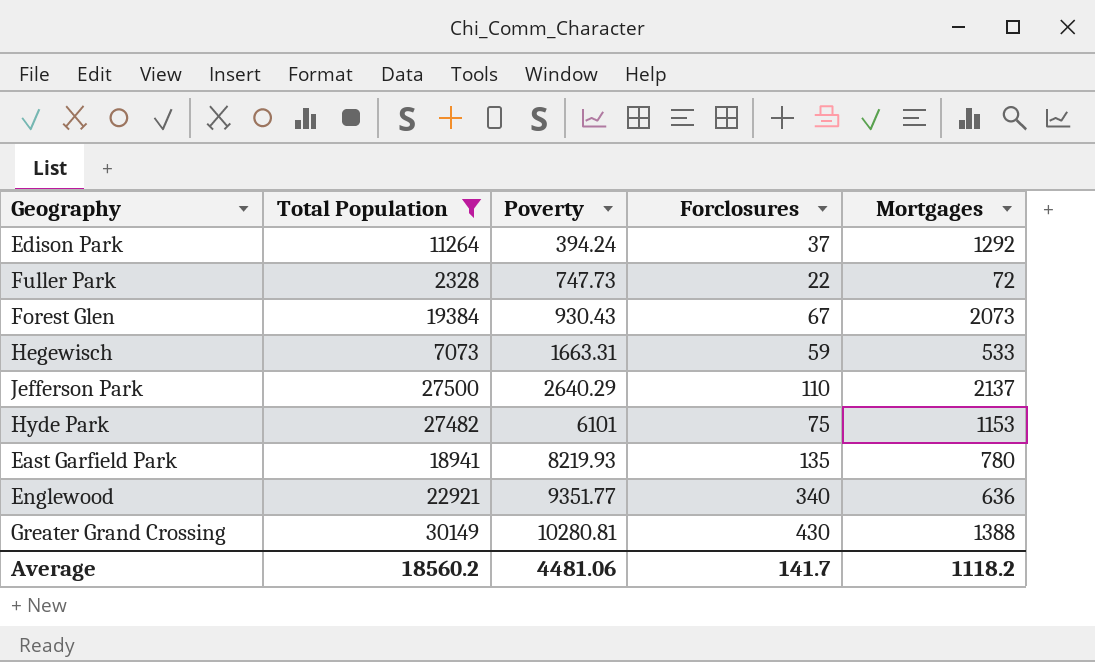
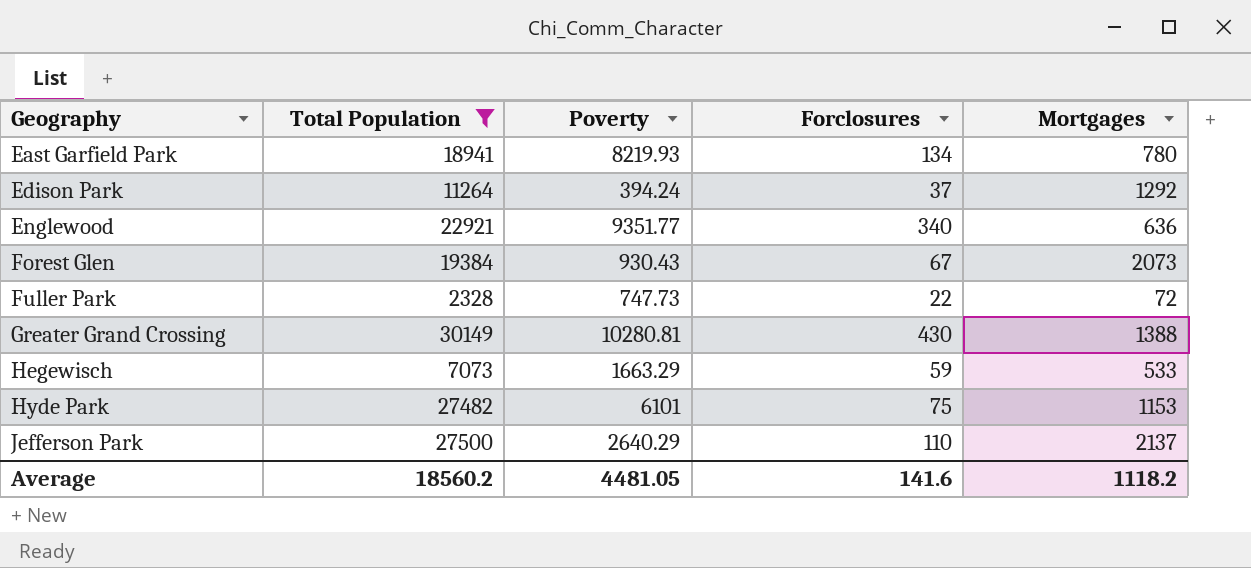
row order: Poverty ascending -> Geography ascending
East Garfield Park | Forclosures: 135 -> 134
Hegewisch | Poverty: 1663.31 -> 1663.29
Average | Poverty: 4481.06 -> 4481.05
Average | Forclosures: 141.7 -> 141.6

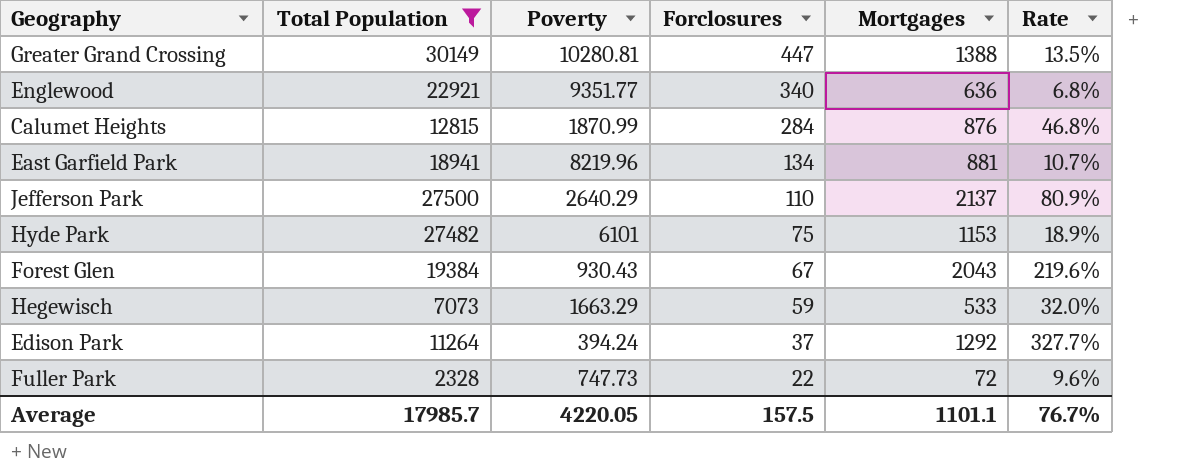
row order: Geography ascending -> Forclosures descending
column Rate | formula: none -> [Mortgages] / [Poverty]
Greater Grand Crossing | Forclosures: 430 -> 447
row Calumet Heights: none -> 12815 | 1870.99 | 284 | 876 | 46.8%
East Garfield Park | Poverty: 8219.93 -> 8219.96
East Garfield Park | Mortgages: 780 -> 881
Forest Glen | Mortgages: 2073 -> 2043
Average | Total Population: 18560.2 -> 17985.7
Average | Poverty: 4481.05 -> 4220.05
Average | Forclosures: 141.6 -> 157.5
Average | Mortgages: 1118.2 -> 1101.1

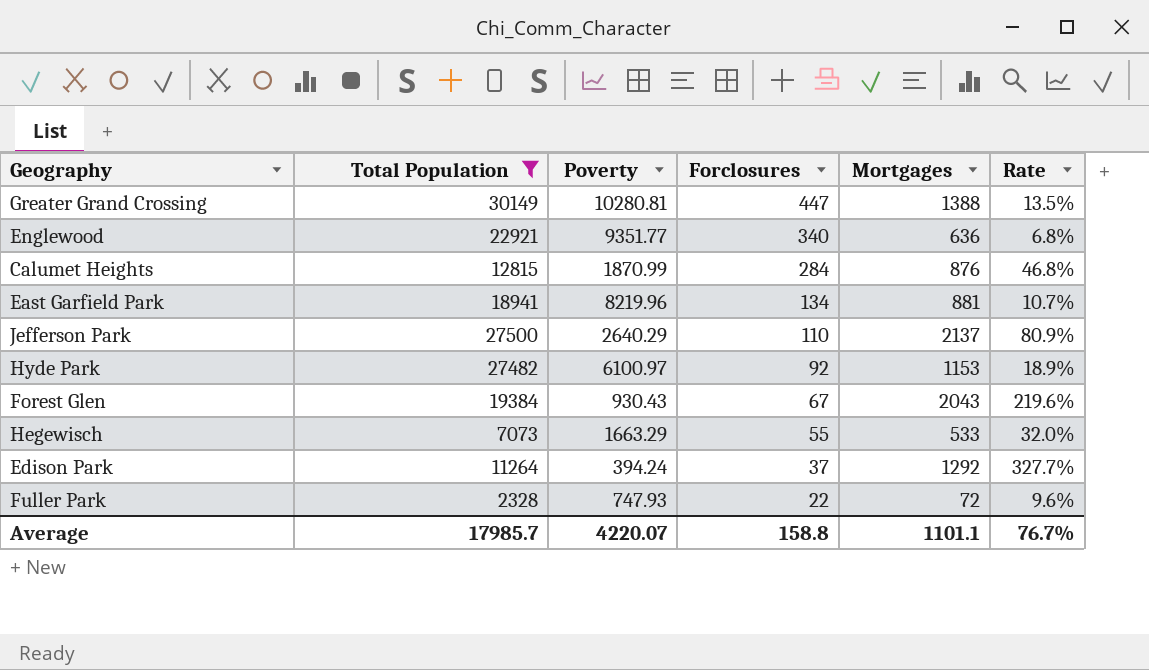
Hyde Park | Poverty: 6101 -> 6100.97
Hyde Park | Forclosures: 75 -> 92
Hegewisch | Forclosures: 59 -> 55
Fuller Park | Poverty: 747.73 -> 747.93
Average | Poverty: 4220.05 -> 4220.07
Average | Forclosures: 157.5 -> 158.8

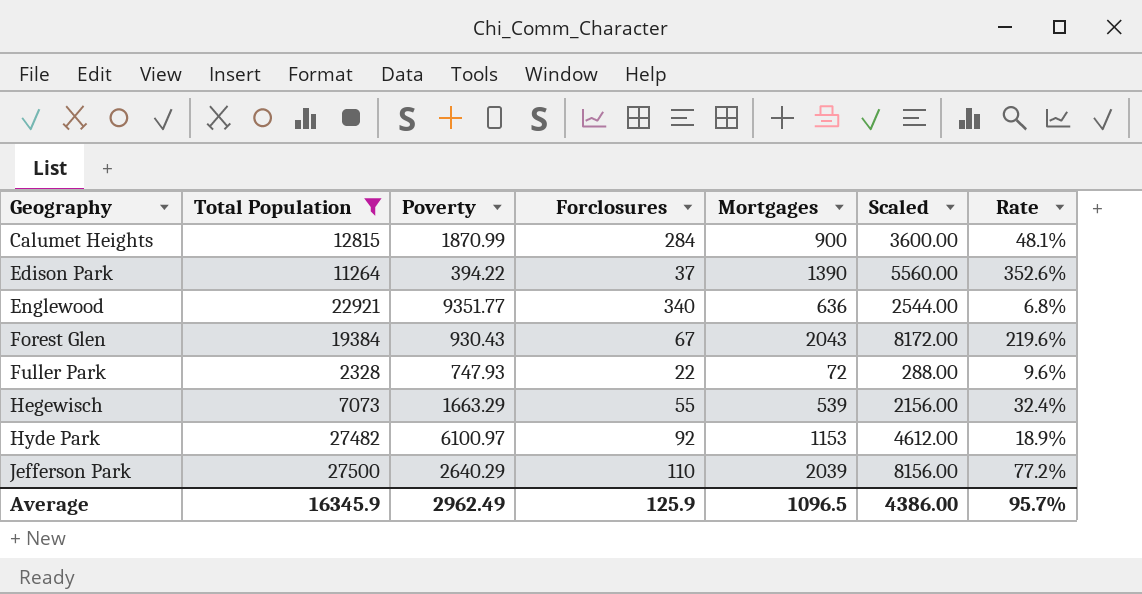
row order: Forclosures descending -> Geography ascending
column Scaled | formula: none -> [Mortgages] * 4
row Greater Grand Crossing: 30149 | 10280.81 | 447 | 1388 | 13.5% -> none
row East Garfield Park: 18941 | 8219.96 | 134 | 881 | 10.7% -> none
Calumet Heights | Mortgages: 876 -> 900
Calumet Heights | Rate: 46.8% -> 48.1%
Edison Park | Poverty: 394.24 -> 394.22
Edison Park | Mortgages: 1292 -> 1390
Edison Park | Rate: 327.7% -> 352.6%
Hegewisch | Mortgages: 533 -> 539
Hegewisch | Rate: 32.0% -> 32.4%
Jefferson Park | Mortgages: 2137 -> 2039
Jefferson Park | Rate: 80.9% -> 77.2%
Average | Total Population: 17985.7 -> 16345.9
Average | Poverty: 4220.07 -> 2962.49
Average | Forclosures: 158.8 -> 125.9
Average | Mortgages: 1101.1 -> 1096.5
Average | Rate: 76.7% -> 95.7%

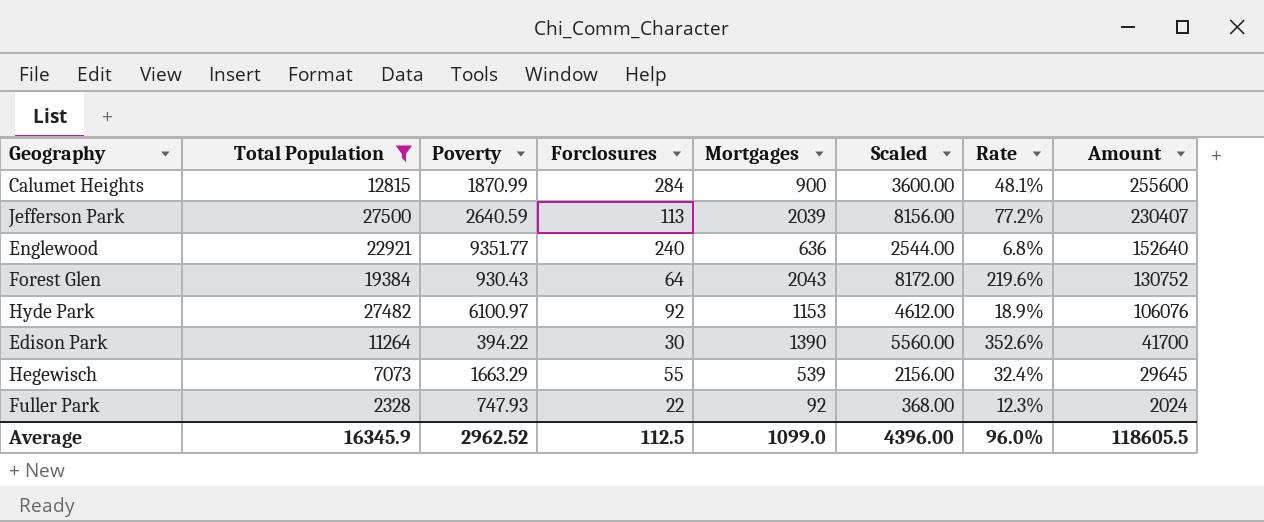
row order: Geography ascending -> Amount descending
column Amount | formula: none -> [Forclosures] * [Mortgages]
Jefferson Park | Poverty: 2640.29 -> 2640.59
Jefferson Park | Forclosures: 110 -> 113
Englewood | Forclosures: 340 -> 240
Forest Glen | Forclosures: 67 -> 64
Edison Park | Forclosures: 37 -> 30
Fuller Park | Mortgages: 72 -> 92
Fuller Park | Scaled: 288.00 -> 368.00
Fuller Park | Rate: 9.6% -> 12.3%
Average | Poverty: 2962.49 -> 2962.52
Average | Forclosures: 125.9 -> 112.5
Average | Mortgages: 1096.5 -> 1099.0
Average | Scaled: 4386.00 -> 4396.00
Average | Rate: 95.7% -> 96.0%

